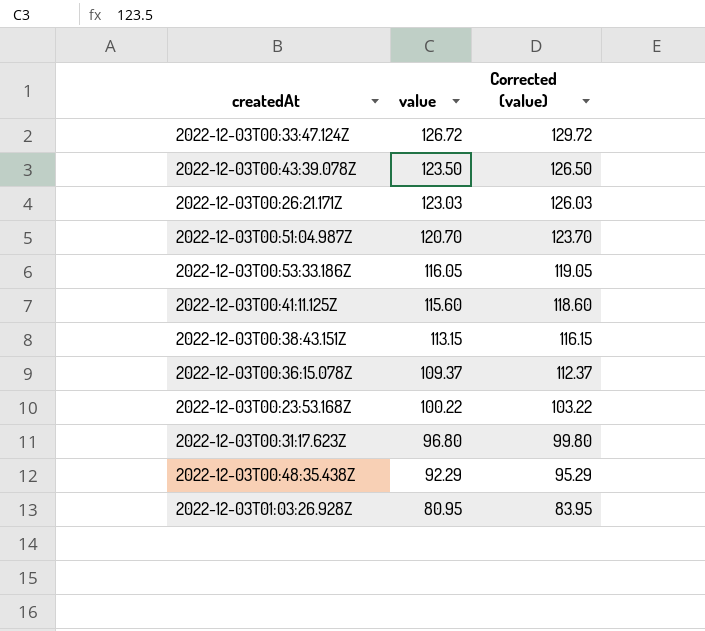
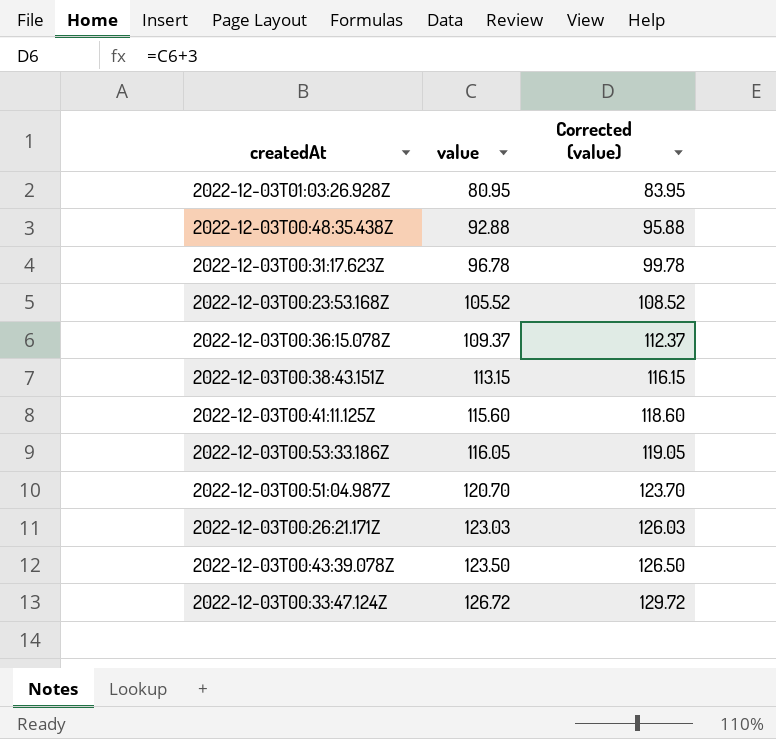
row order: value descending -> value ascending
2022-12-03T00:48:35.438Z | value: 92.29 -> 92.88
2022-12-03T00:48:35.438Z | Corrected (value): 95.29 -> 95.88
2022-12-03T00:31:17.623Z | value: 96.80 -> 96.78
2022-12-03T00:31:17.623Z | Corrected (value): 99.80 -> 99.78
2022-12-03T00:23:53.168Z | value: 100.22 -> 105.52
2022-12-03T00:23:53.168Z | Corrected (value): 103.22 -> 108.52

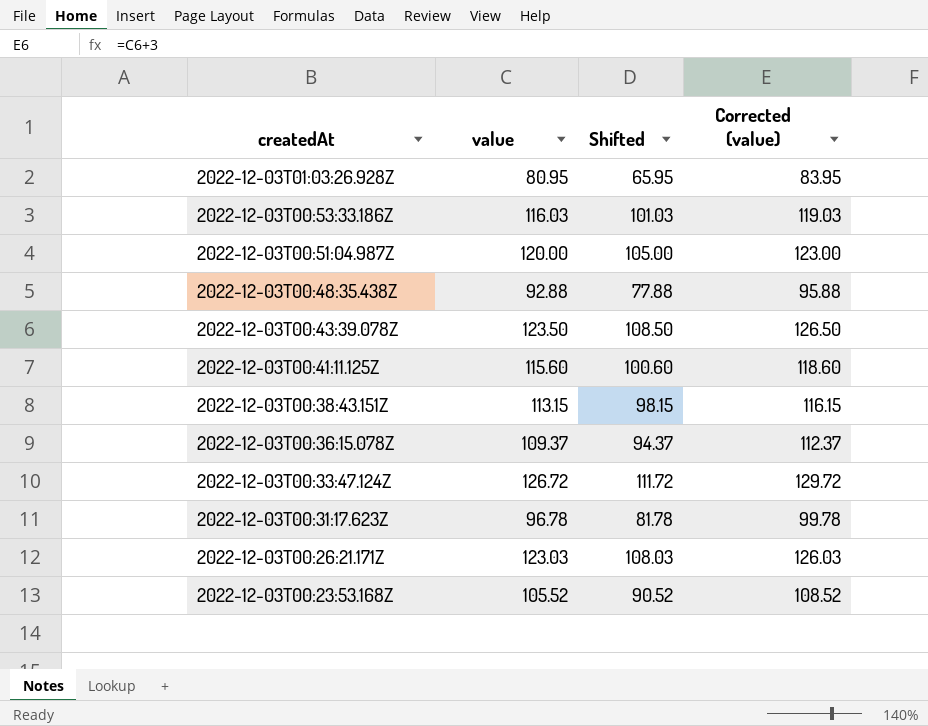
row order: value ascending -> createdAt descending
column Shifted | formula: none -> [value] - 15
2022-12-03T00:53:33.186Z | value: 116.05 -> 116.03
2022-12-03T00:53:33.186Z | Corrected (value): 119.05 -> 119.03
2022-12-03T00:51:04.987Z | value: 120.70 -> 120.00
2022-12-03T00:51:04.987Z | Corrected (value): 123.70 -> 123.00

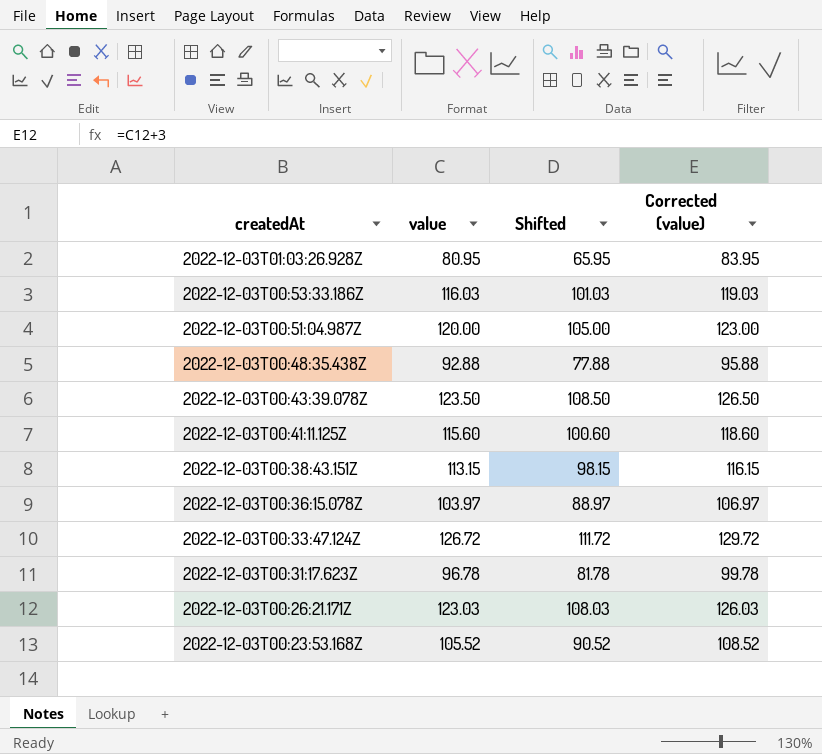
2022-12-03T00:36:15.078Z | value: 109.37 -> 103.97
2022-12-03T00:36:15.078Z | Shifted: 94.37 -> 88.97
2022-12-03T00:36:15.078Z | Corrected (value): 112.37 -> 106.97

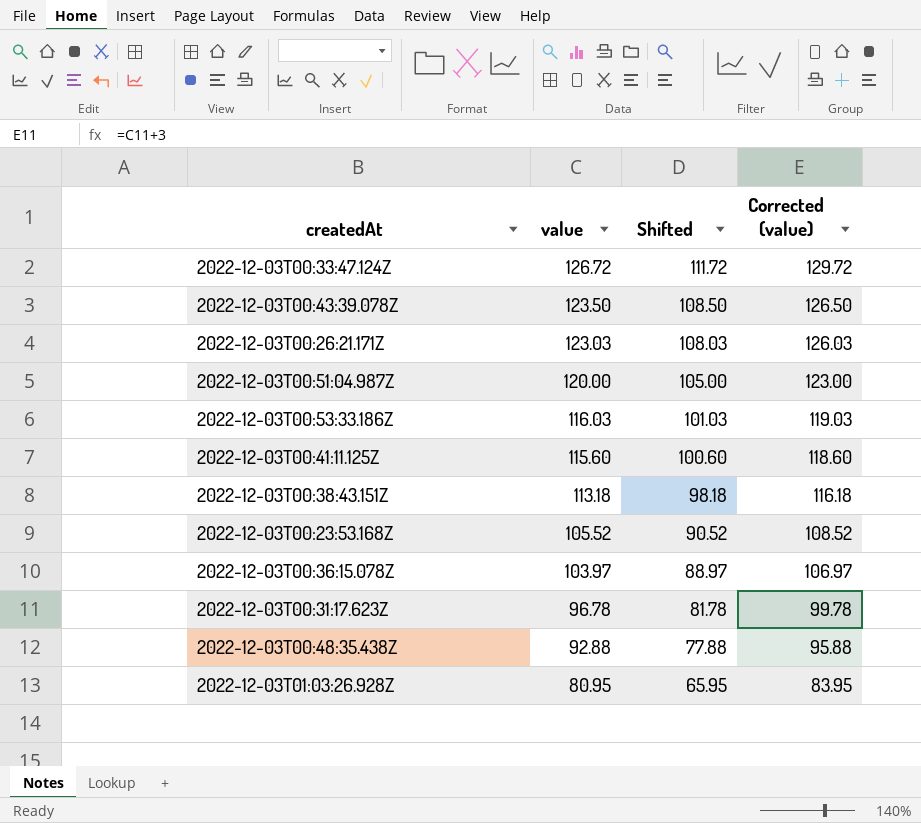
row order: createdAt descending -> value descending
2022-12-03T00:38:43.151Z | value: 113.15 -> 113.18
2022-12-03T00:38:43.151Z | Shifted: 98.15 -> 98.18
2022-12-03T00:38:43.151Z | Corrected (value): 116.15 -> 116.18

